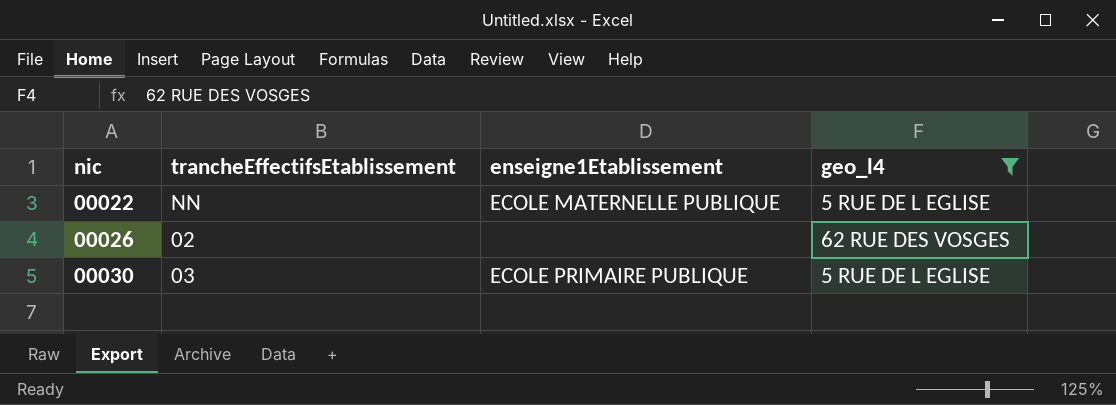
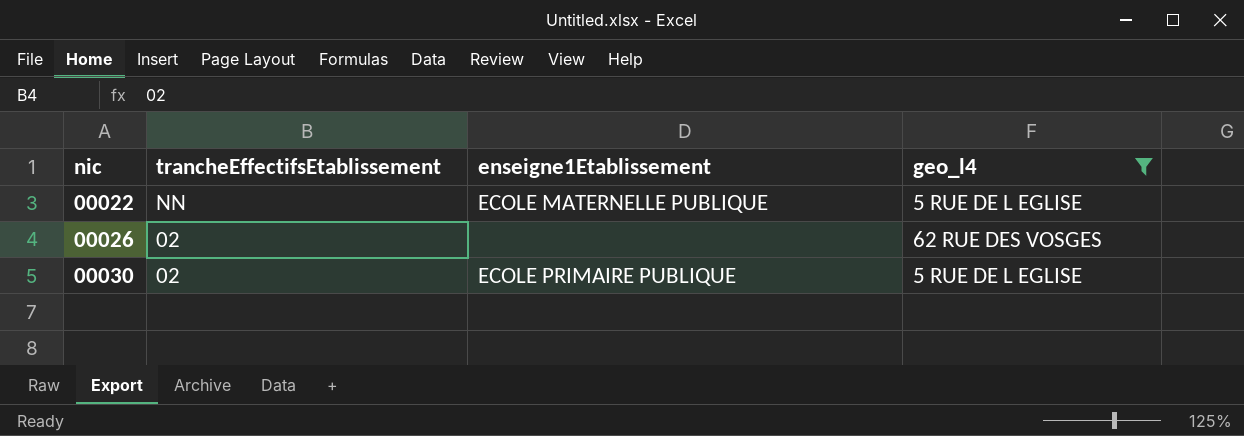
00030 | trancheEffectifsEtablissement: 03 -> 02

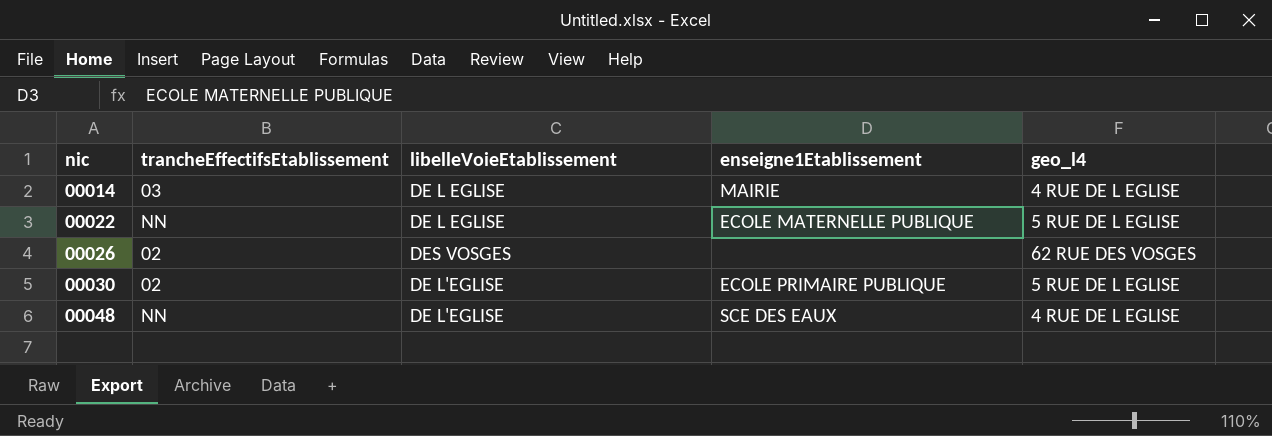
filter: geo_l4 != 4 RUE DE L EGLISE -> none
column libelleVoieEtablissement | position: none -> 3

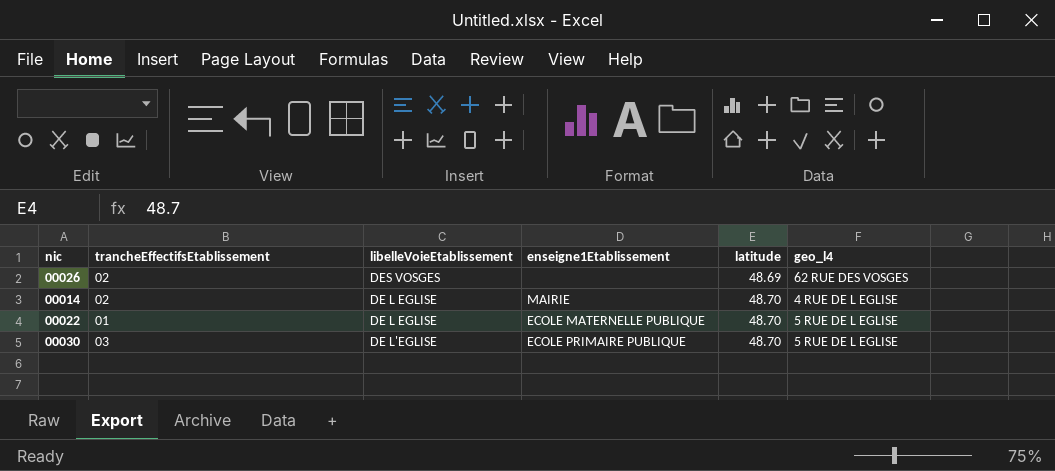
row order: nic ascending -> latitude ascending
column latitude | position: none -> 5
row 00048: NN | DE L'EGLISE | SCE DES EAUX | 4 RUE DE L EGLISE -> none
00014 | trancheEffectifsEtablissement: 03 -> 02
00022 | trancheEffectifsEtablissement: NN -> 01
00030 | trancheEffectifsEtablissement: 02 -> 03

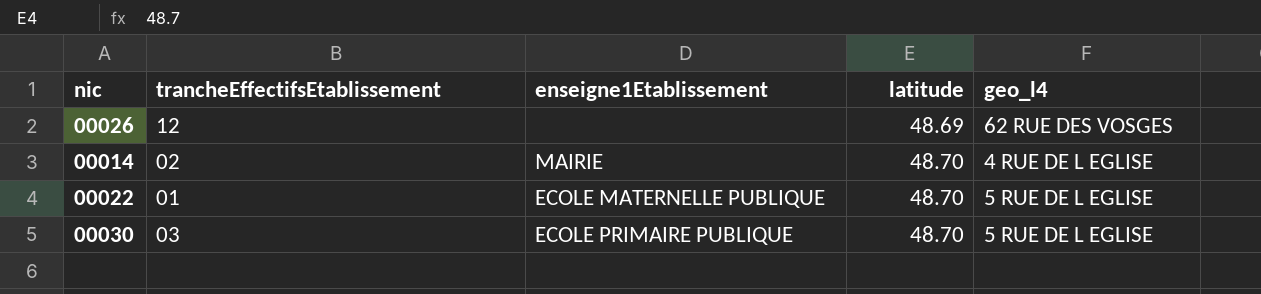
column libelleVoieEtablissement | position: 3 -> none
00026 | trancheEffectifsEtablissement: 02 -> 12

